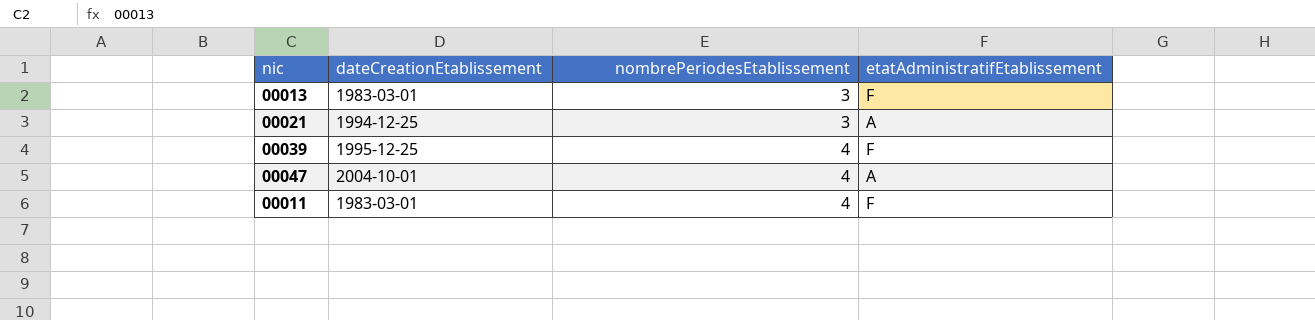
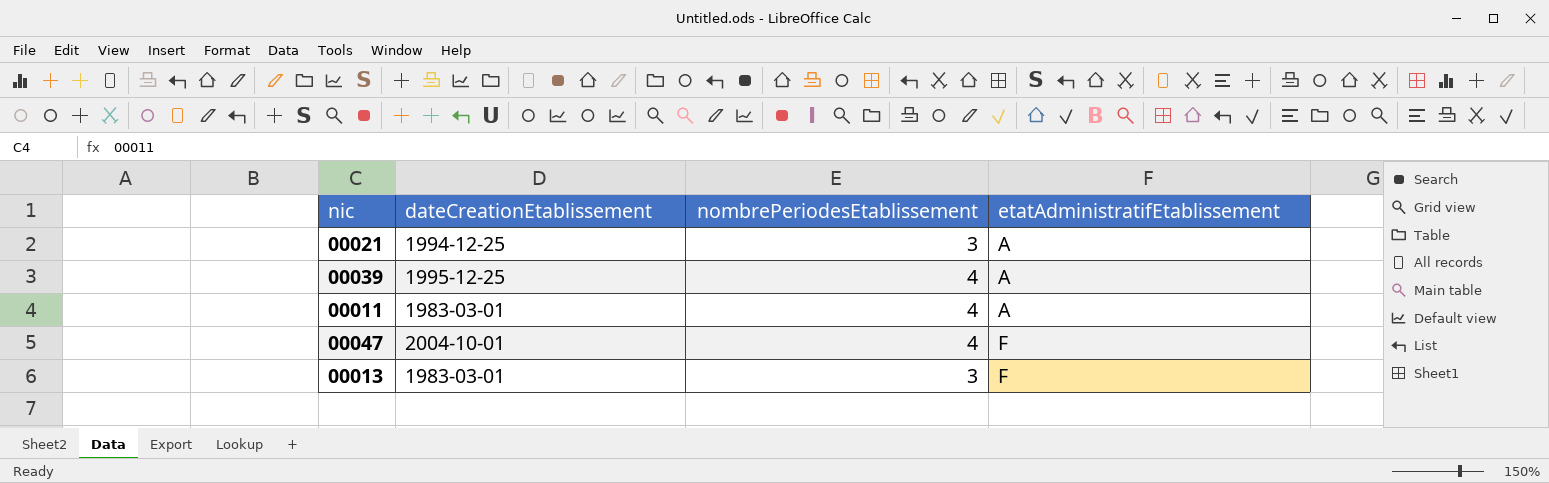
row order: nombrePeriodesEtablissement ascending -> etatAdministratifEtablissement ascending
00039 | etatAdministratifEtablissement: F -> A
00011 | etatAdministratifEtablissement: F -> A
00047 | etatAdministratifEtablissement: A -> F

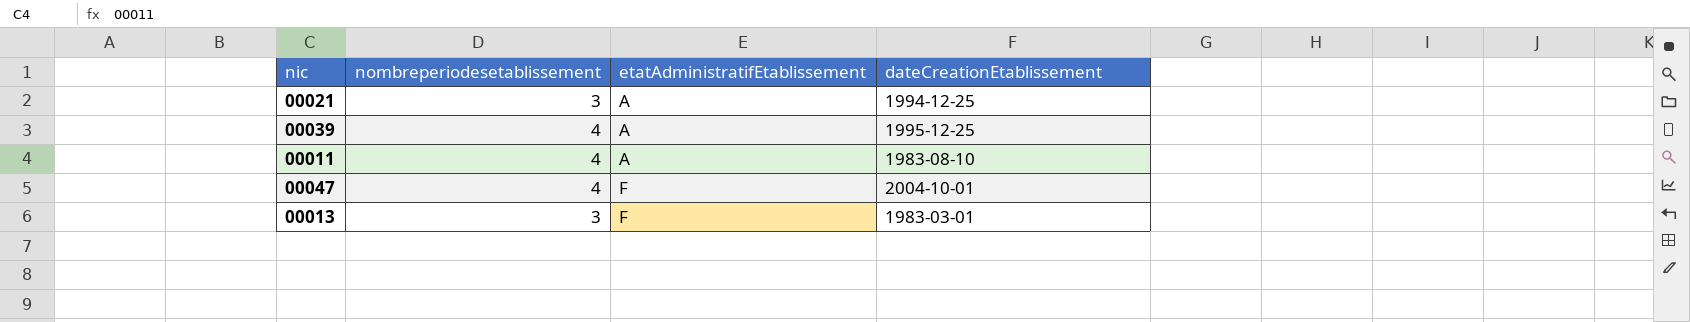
column name: nombrePeriodesEtablissement -> nombreperiodesetablissement
column dateCreationEtablissement | position: 2 -> 4
00011 | dateCreationEtablissement: 1983-03-01 -> 1983-08-10

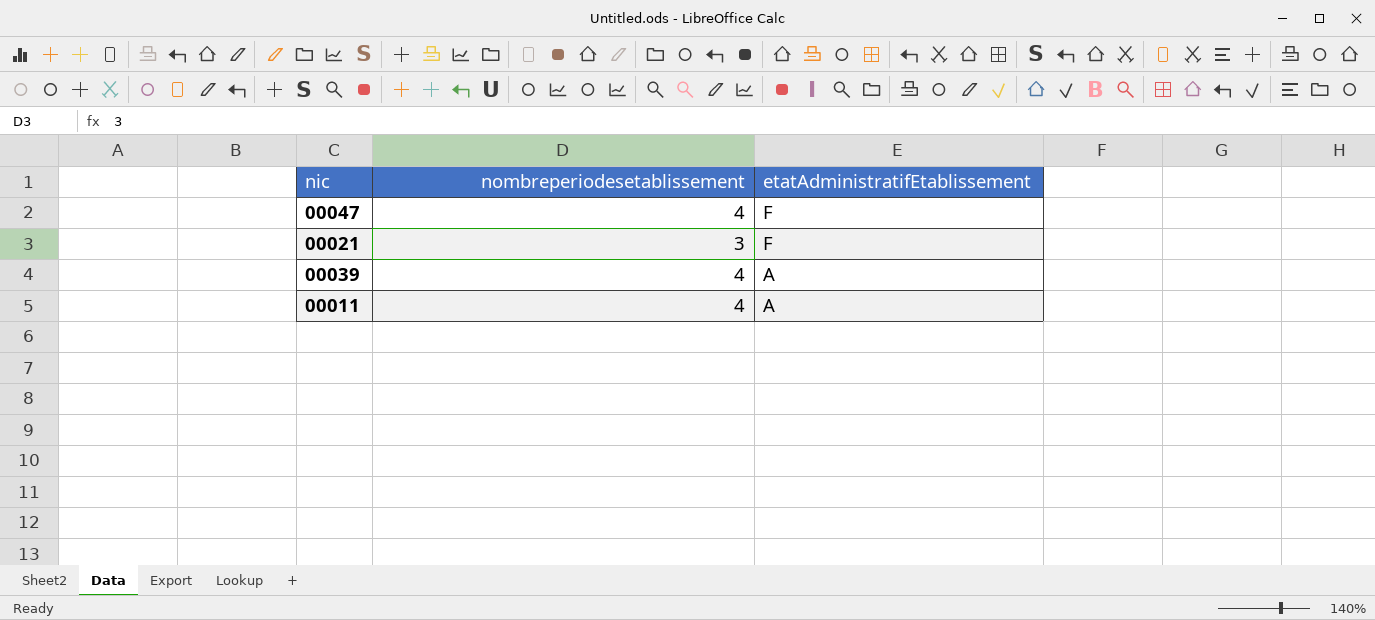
row order: etatAdministratifEtablissement ascending -> etatAdministratifEtablissement descending
column dateCreationEtablissement | position: 4 -> none
row 00013: 3 | F | 1983-03-01 -> none
00021 | etatAdministratifEtablissement: A -> F

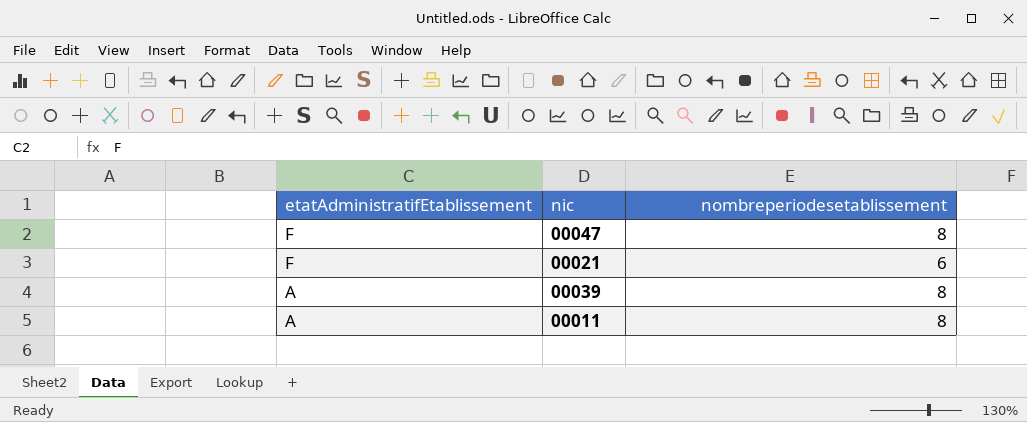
column etatAdministratifEtablissement | position: 3 -> 1
00047 | nombreperiodesetablissement: 4 -> 8
00021 | nombreperiodesetablissement: 3 -> 6
00039 | nombreperiodesetablissement: 4 -> 8
00011 | nombreperiodesetablissement: 4 -> 8

